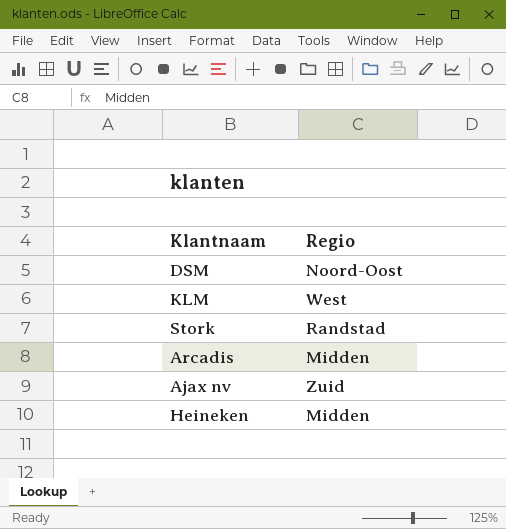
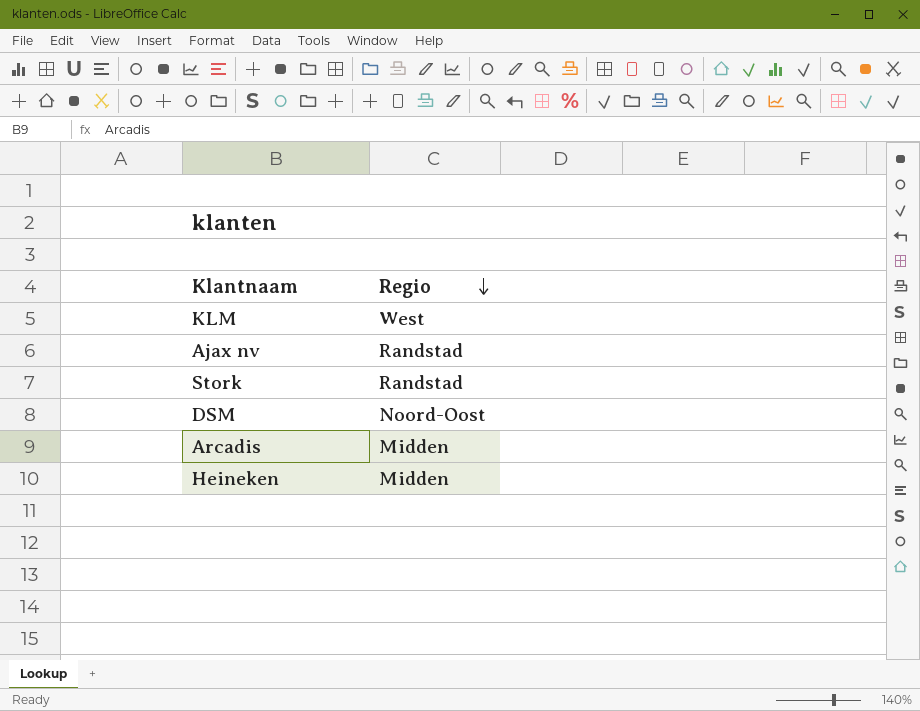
row order: none -> Regio descending
Ajax nv | Regio: Zuid -> Randstad

